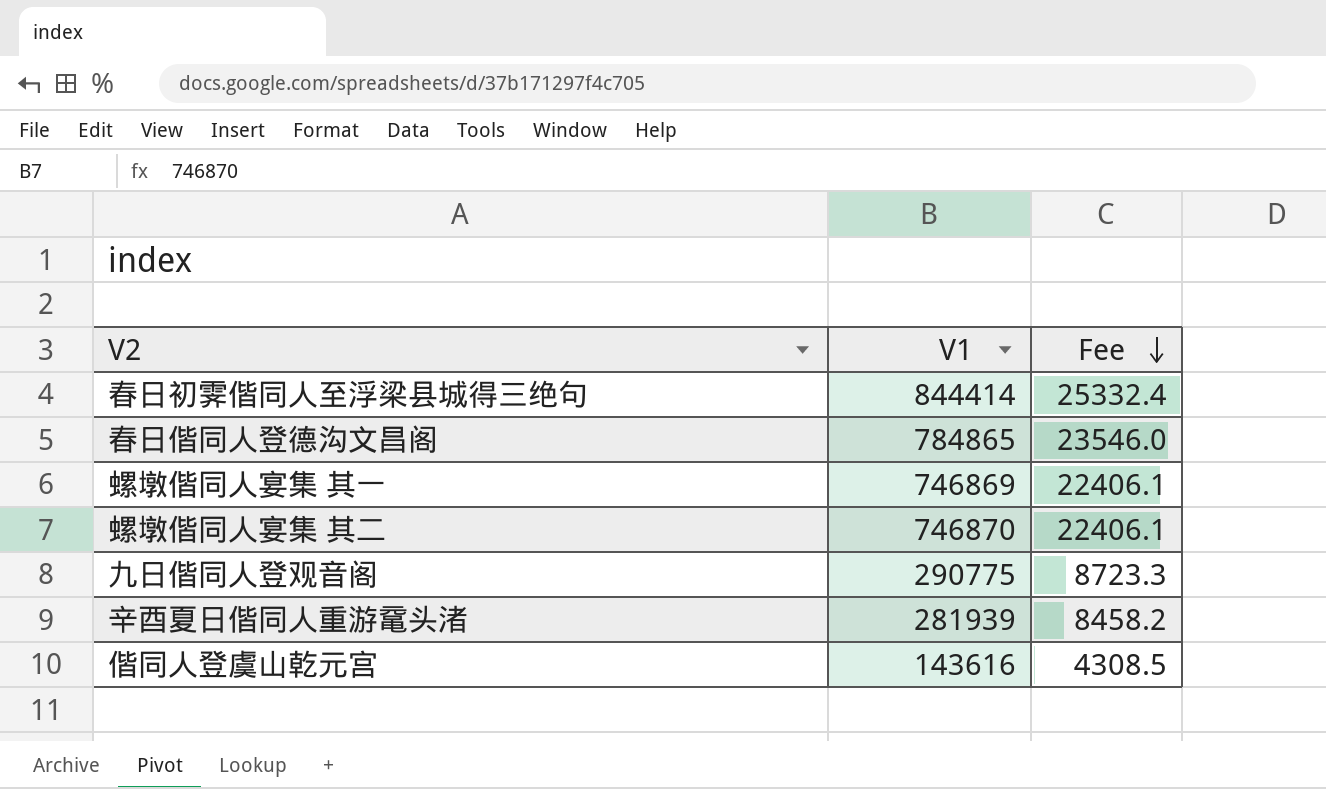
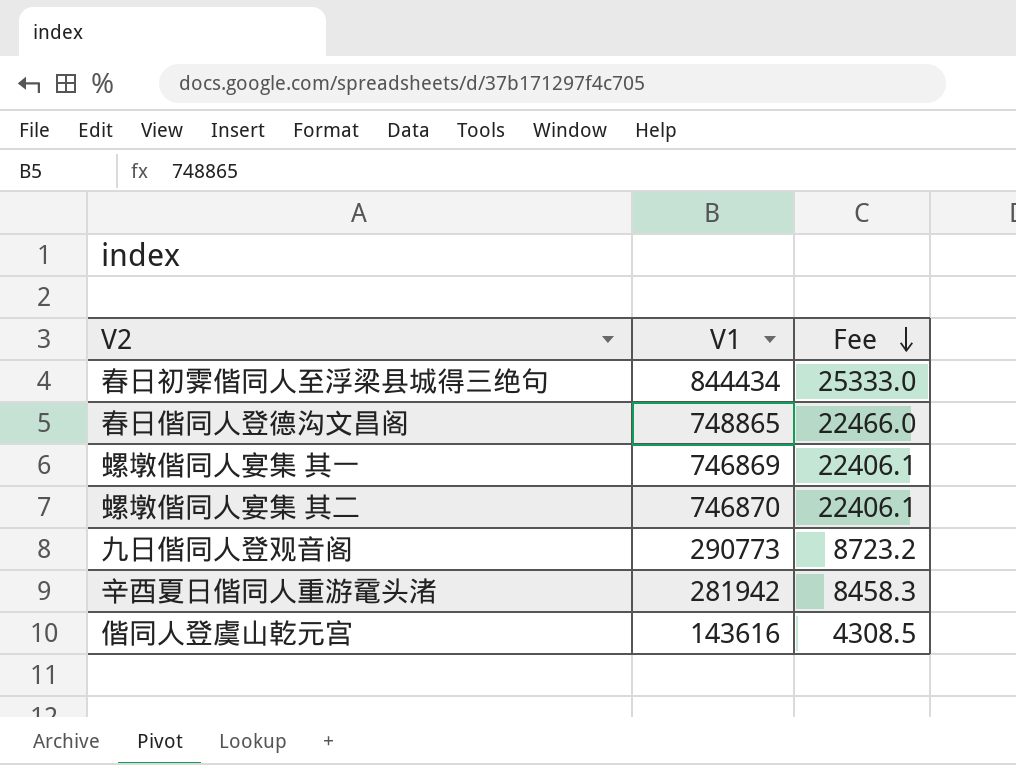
春日初霁偕同人至浮梁县城得三绝句 | V1: 844414 -> 844434
春日初霁偕同人至浮梁县城得三绝句 | Fee: 25332.4 -> 25333.0
春日偕同人登德沟文昌阁 | V1: 784865 -> 748865
春日偕同人登德沟文昌阁 | Fee: 23546.0 -> 22466.0
九日偕同人登观音阁 | V1: 290775 -> 290773
九日偕同人登观音阁 | Fee: 8723.3 -> 8723.2
辛酉夏日偕同人重游鼋头渚 | V1: 281939 -> 281942
辛酉夏日偕同人重游鼋头渚 | Fee: 8458.2 -> 8458.3

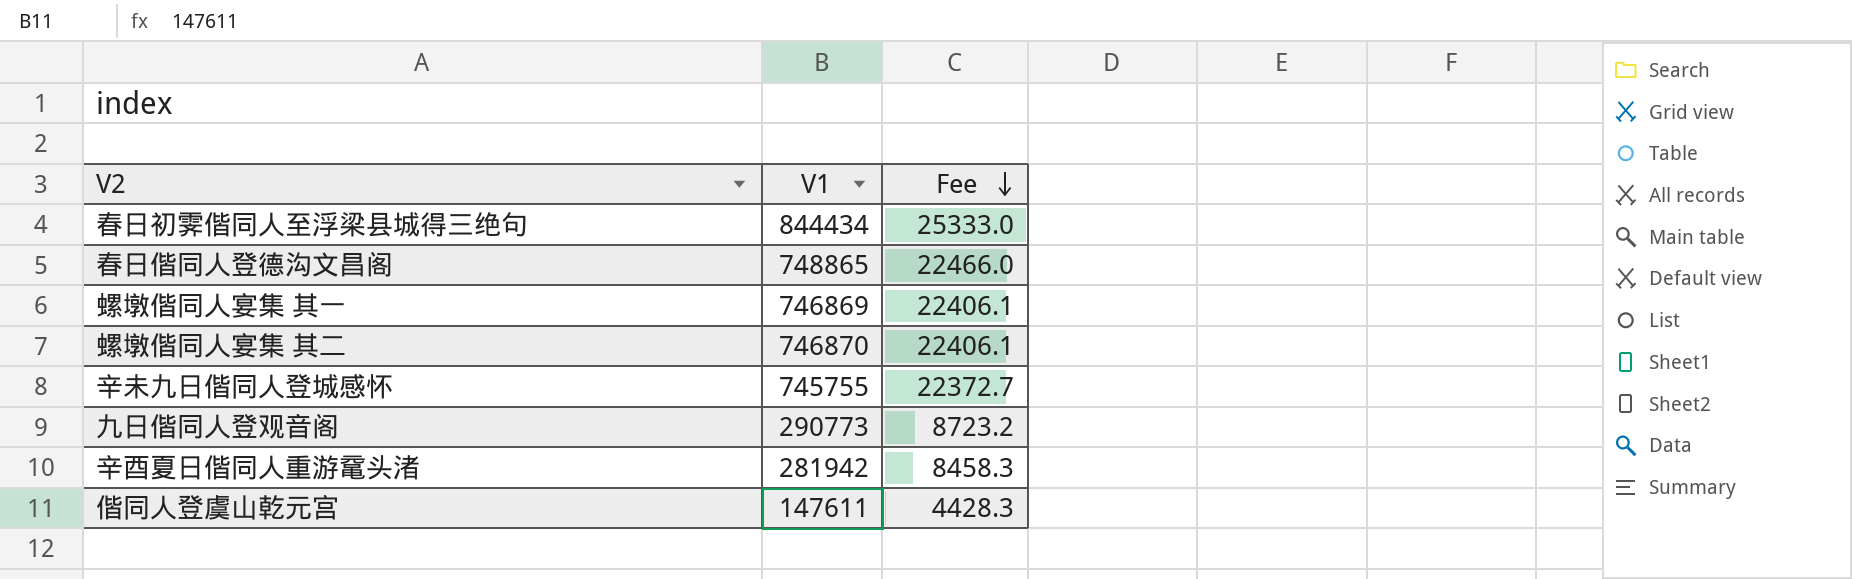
row 辛未九日偕同人登城感怀: none -> 745755 | 22372.7
偕同人登虞山乾元宫 | V1: 143616 -> 147611
偕同人登虞山乾元宫 | Fee: 4308.5 -> 4428.3

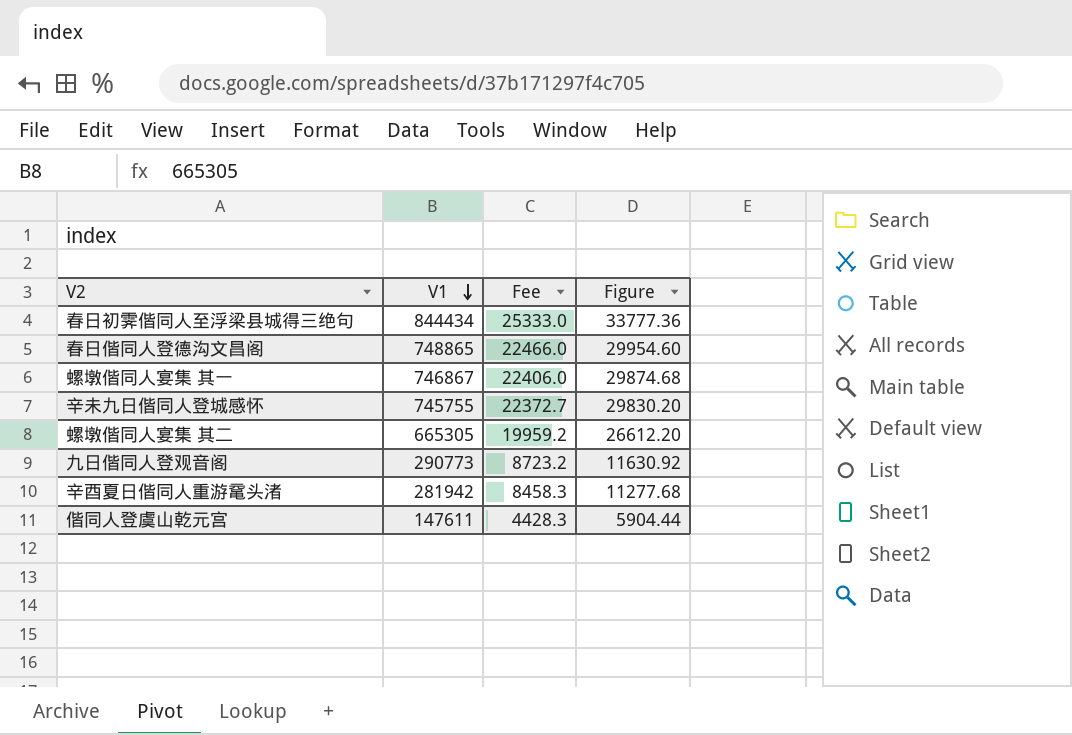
row order: Fee descending -> V1 descending
column Figure | formula: none -> [V1] * 0.04
螺墩偕同人宴集 其一 | V1: 746869 -> 746867
螺墩偕同人宴集 其一 | Fee: 22406.1 -> 22406.0
螺墩偕同人宴集 其二 | V1: 746870 -> 665305
螺墩偕同人宴集 其二 | Fee: 22406.1 -> 19959.2

